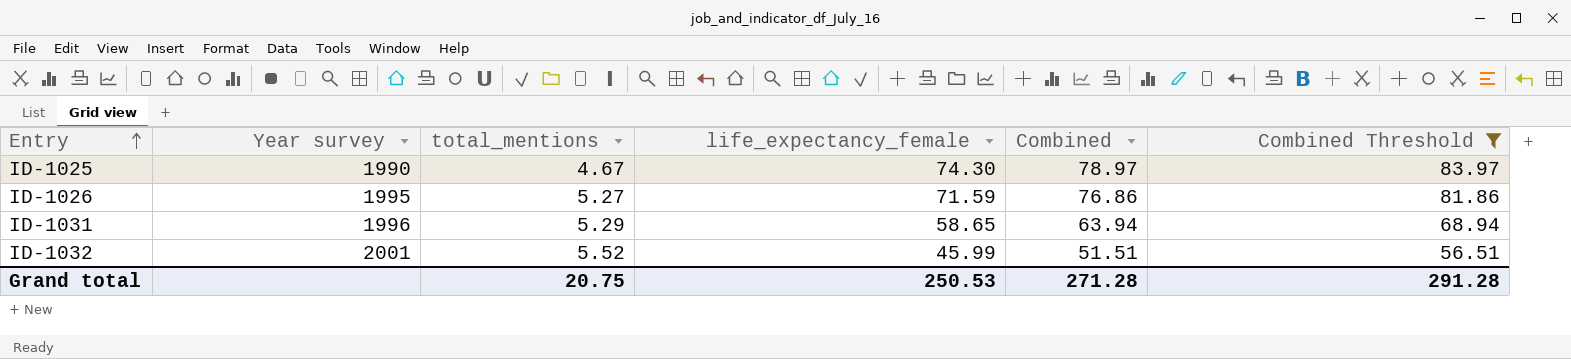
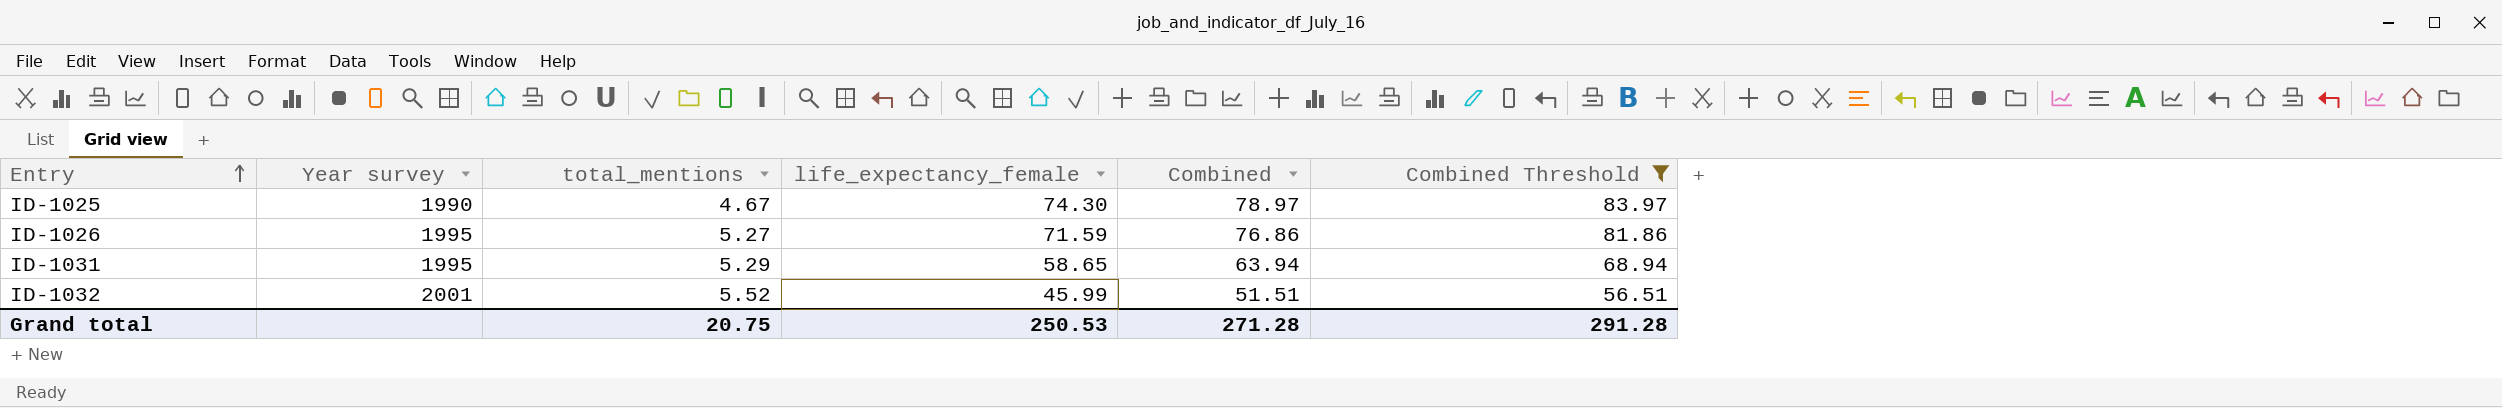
ID-1031 | Year survey: 1996 -> 1995

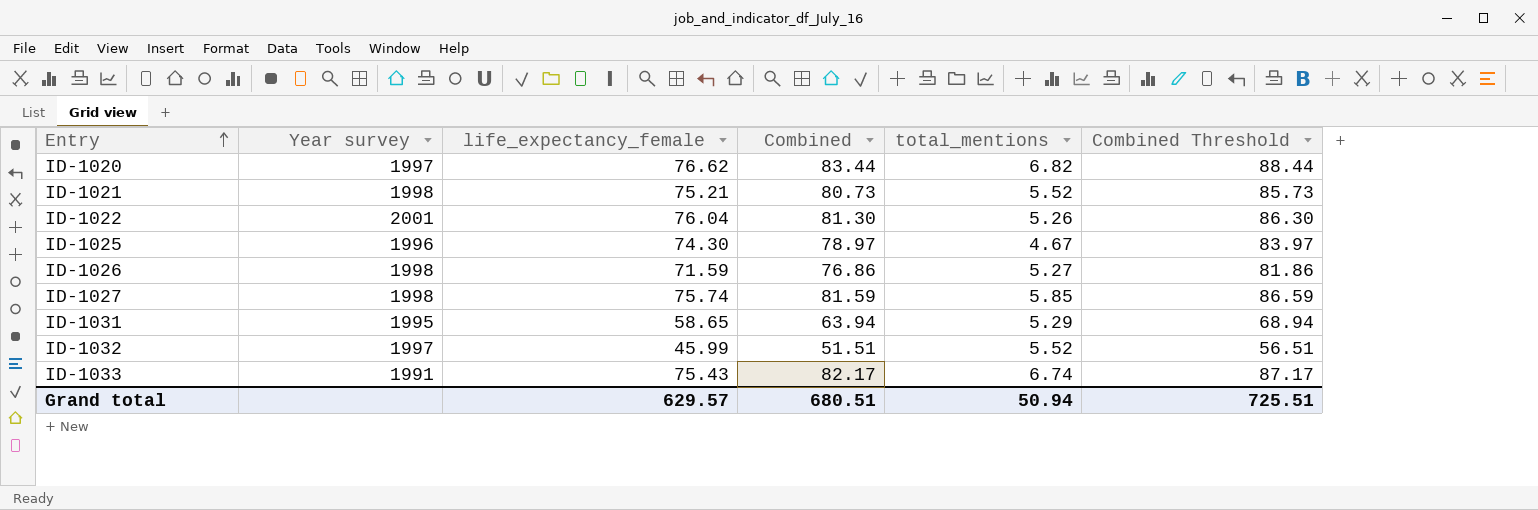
filter: Combined Threshold <= 83.97 -> none
column total_mentions | position: 3 -> 5
ID-1025 | Year survey: 1990 -> 1996
ID-1026 | Year survey: 1995 -> 1998
ID-1032 | Year survey: 2001 -> 1997
Grand total | life_expectancy_female: 250.53 -> 629.57
Grand total | Combined: 271.28 -> 680.51
Grand total | total_mentions: 20.75 -> 50.94
Grand total | Combined Threshold: 291.28 -> 725.51

